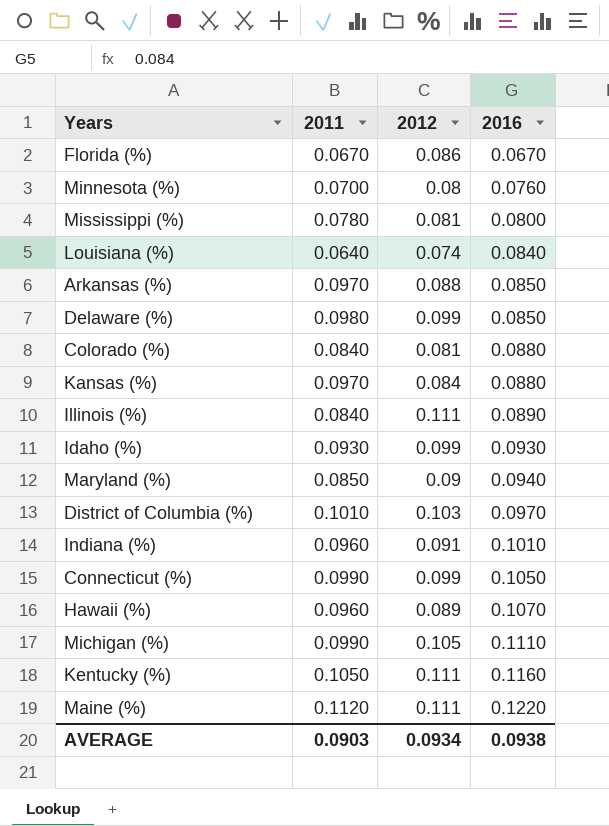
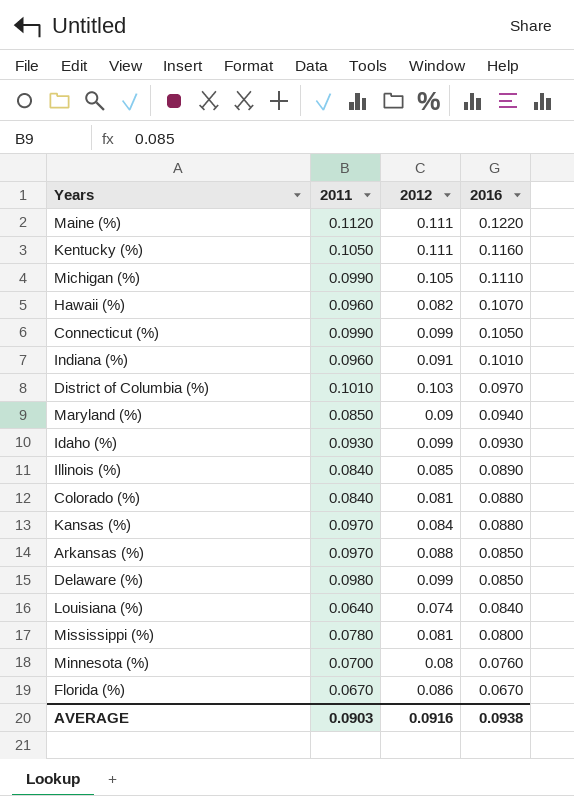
row order: 2016 ascending -> 2016 descending
Hawaii (%) | 2012: 0.089 -> 0.082
Illinois (%) | 2012: 0.111 -> 0.085
AVERAGE | 2012: 0.0934 -> 0.0916

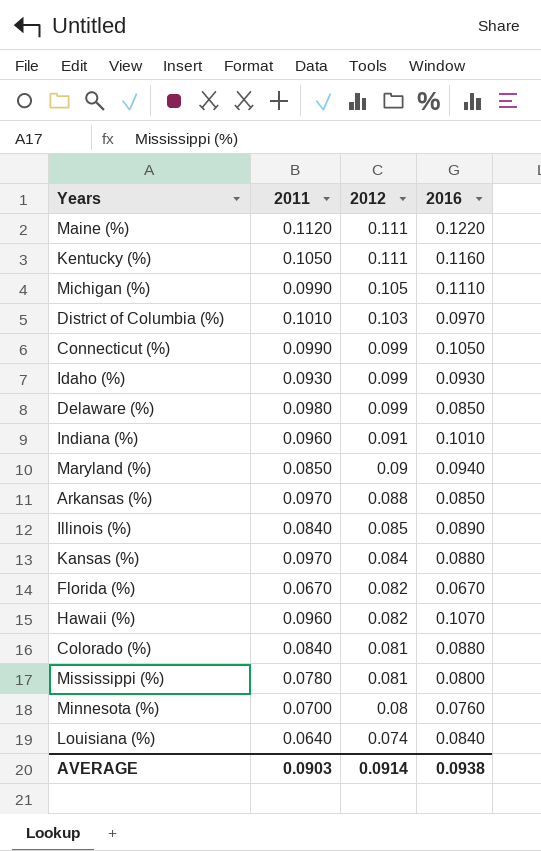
row order: 2016 descending -> 2012 descending
Florida (%) | 2012: 0.086 -> 0.082
AVERAGE | 2012: 0.0916 -> 0.0914

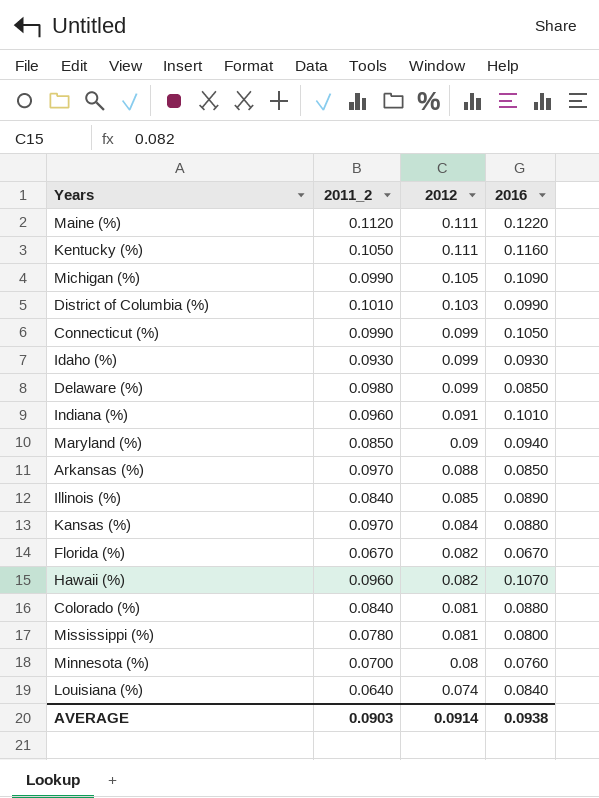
column name: 2011 -> 2011_2
Michigan (%) | 2016: 0.1110 -> 0.1090
District of Columbia (%) | 2016: 0.0970 -> 0.0990

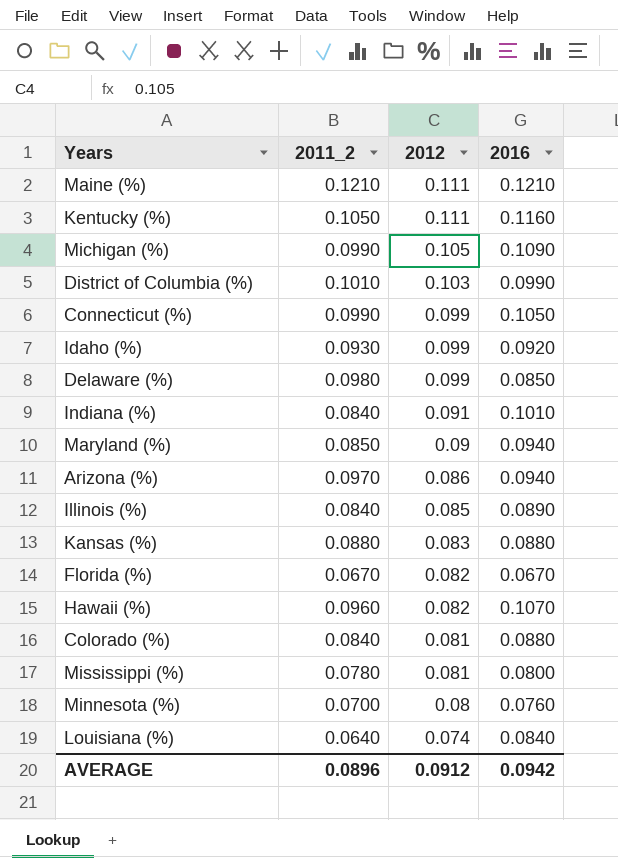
row Arkansas (%): 0.0970 | 0.088 | 0.0850 -> none
Maine (%) | 2011_2: 0.1120 -> 0.1210
Maine (%) | 2016: 0.1220 -> 0.1210
Idaho (%) | 2016: 0.0930 -> 0.0920
Indiana (%) | 2011_2: 0.0960 -> 0.0840
row Arizona (%): none -> 0.0970 | 0.086 | 0.0940
Kansas (%) | 2011_2: 0.0970 -> 0.0880
Kansas (%) | 2012: 0.084 -> 0.083
AVERAGE | 2011_2: 0.0903 -> 0.0896
AVERAGE | 2012: 0.0914 -> 0.0912
AVERAGE | 2016: 0.0938 -> 0.0942

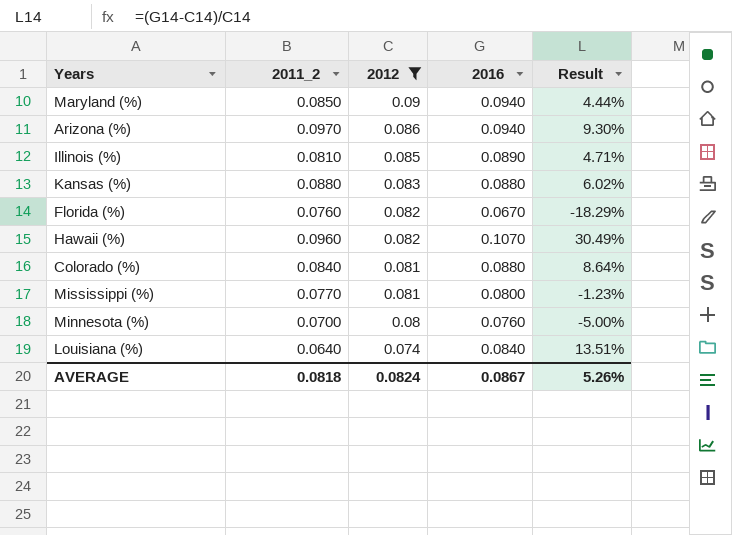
filter: none -> 2012 <= 0.09
column Result | formula: none -> ([2016] - [2012]) / [2012]
Illinois (%) | 2011_2: 0.0840 -> 0.0810
Florida (%) | 2011_2: 0.0670 -> 0.0760
Mississippi (%) | 2011_2: 0.0780 -> 0.0770
AVERAGE | 2011_2: 0.0896 -> 0.0818
AVERAGE | 2012: 0.0912 -> 0.0824
AVERAGE | 2016: 0.0942 -> 0.0867

